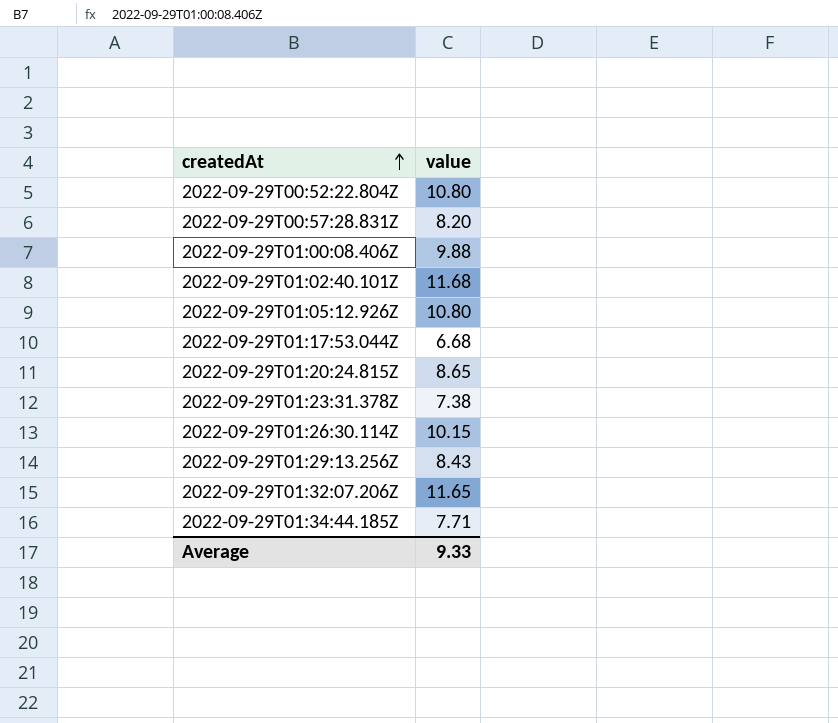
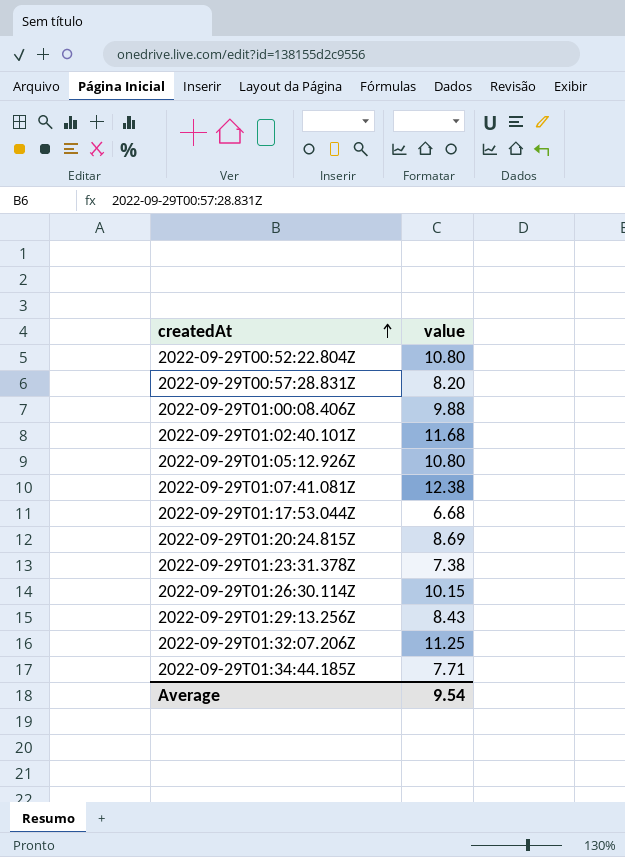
row 2022-09-29T01:07:41.081Z: none -> 12.38
2022-09-29T01:20:24.815Z | value: 8.65 -> 8.69
2022-09-29T01:32:07.206Z | value: 11.65 -> 11.25
Average | value: 9.33 -> 9.54

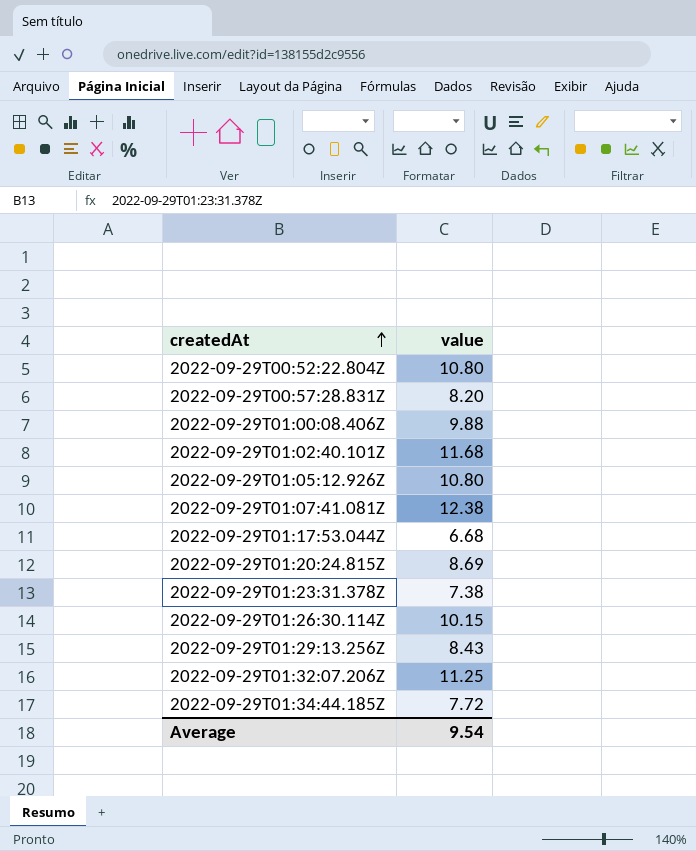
2022-09-29T01:34:44.185Z | value: 7.71 -> 7.72

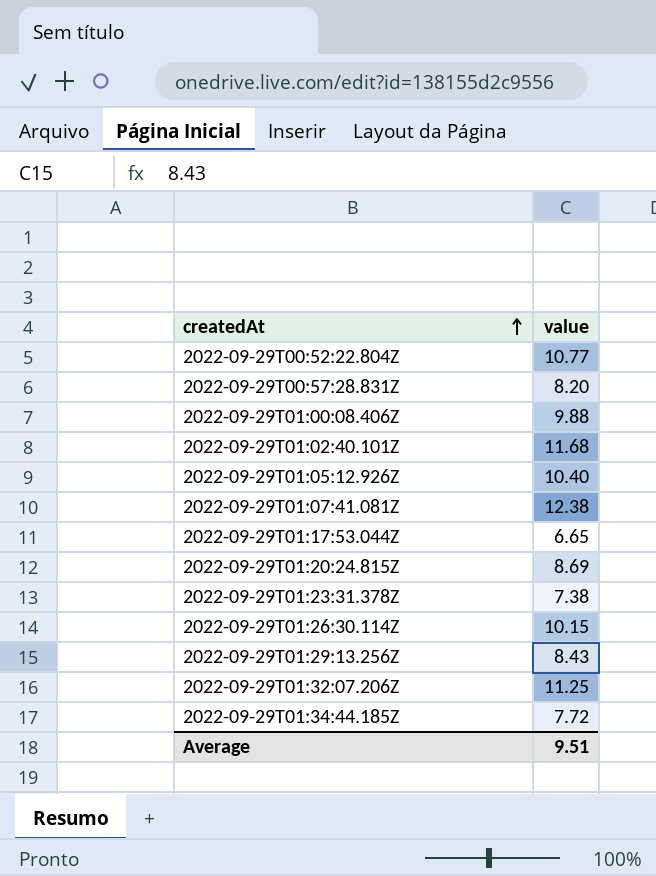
2022-09-29T00:52:22.804Z | value: 10.80 -> 10.77
2022-09-29T01:05:12.926Z | value: 10.80 -> 10.40
2022-09-29T01:17:53.044Z | value: 6.68 -> 6.65
Average | value: 9.54 -> 9.51

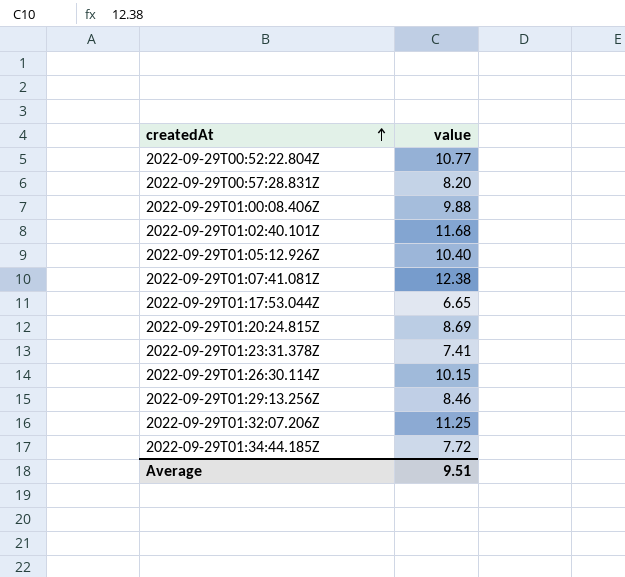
2022-09-29T01:23:31.378Z | value: 7.38 -> 7.41
2022-09-29T01:29:13.256Z | value: 8.43 -> 8.46

